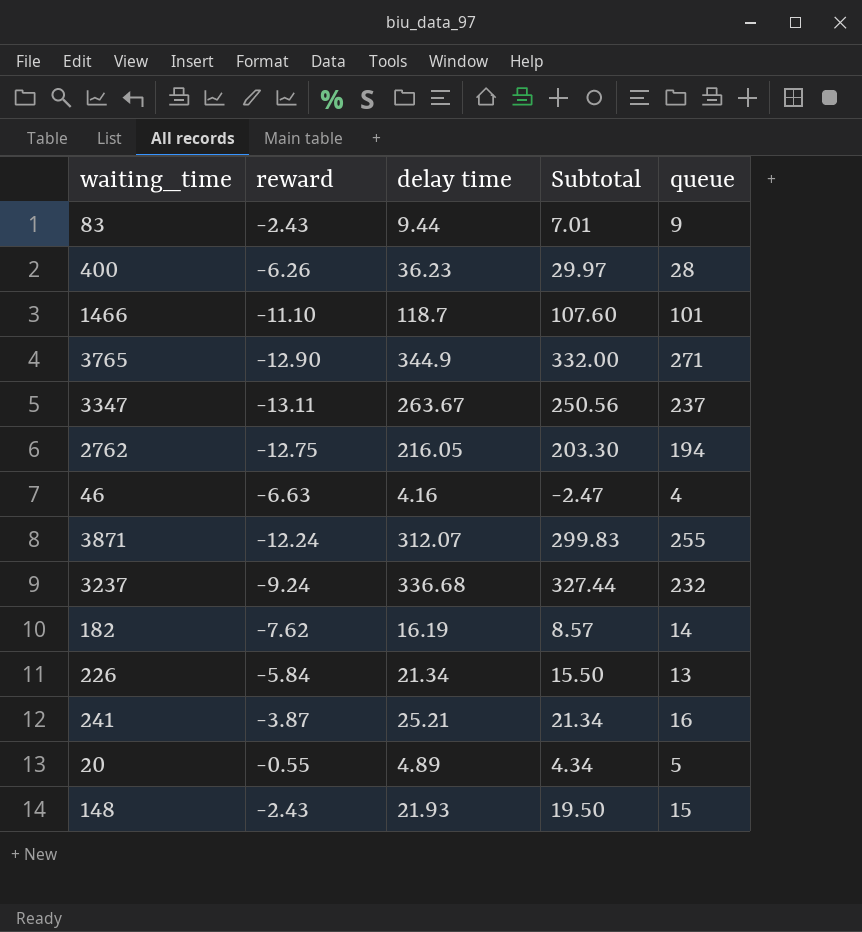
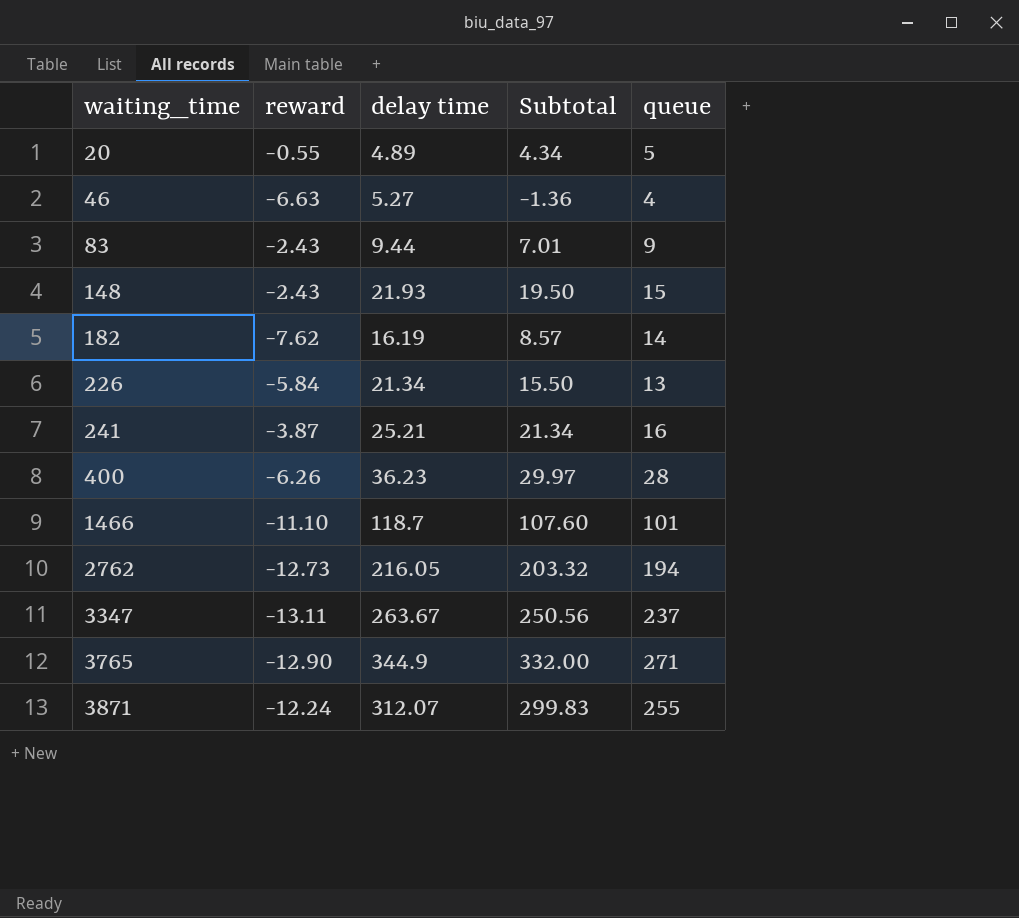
row order: none -> waiting_time ascending
row 3237: -9.24 | 336.68 | 327.44 | 232 -> none
46 | delay time: 4.16 -> 5.27
46 | Subtotal: -2.47 -> -1.36
2762 | reward: -12.75 -> -12.73
2762 | Subtotal: 203.30 -> 203.32

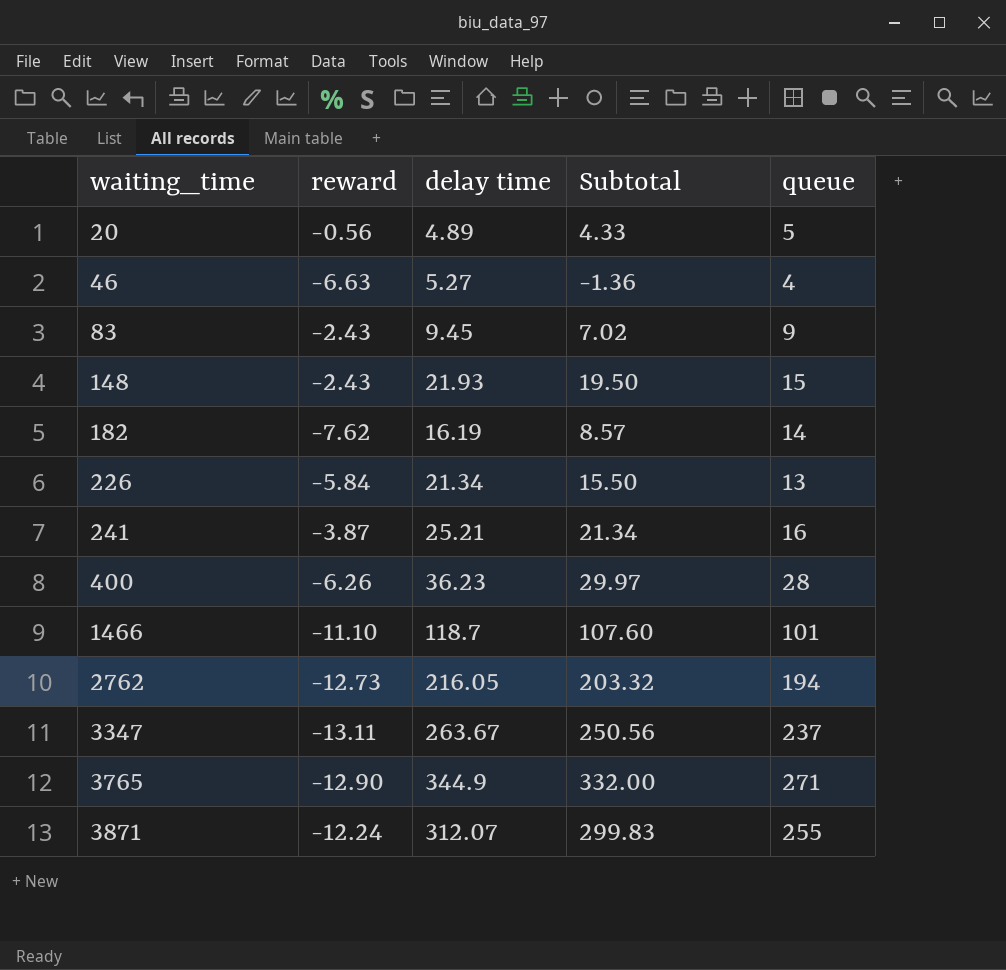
20 | reward: -0.55 -> -0.56
20 | Subtotal: 4.34 -> 4.33
83 | delay time: 9.44 -> 9.45
83 | Subtotal: 7.01 -> 7.02

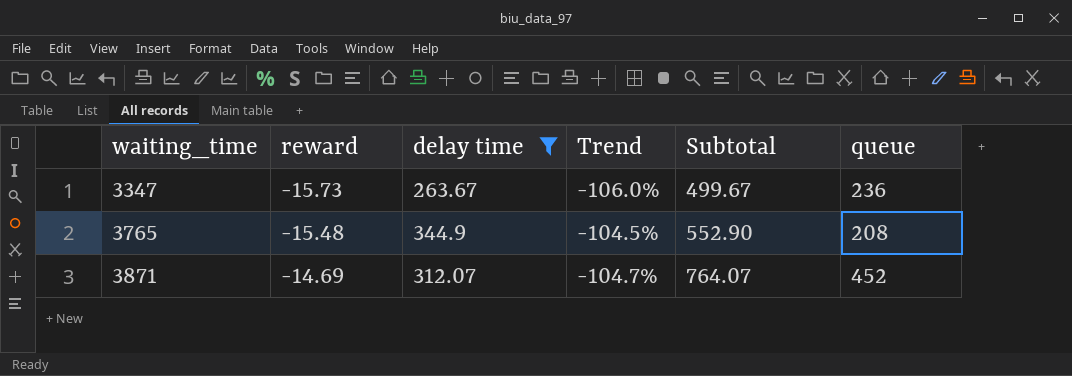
filter: none -> delay time >= 263.67
column Trend | formula: none -> ([reward] - [delay time]) / [delay time]
column Subtotal | formula: [reward] + [delay time] -> [delay time] + [queue]
3347 | reward: -13.11 -> -15.73
3347 | queue: 237 -> 236
3765 | reward: -12.90 -> -15.48
3765 | queue: 271 -> 208
3871 | reward: -12.24 -> -14.69
3871 | queue: 255 -> 452

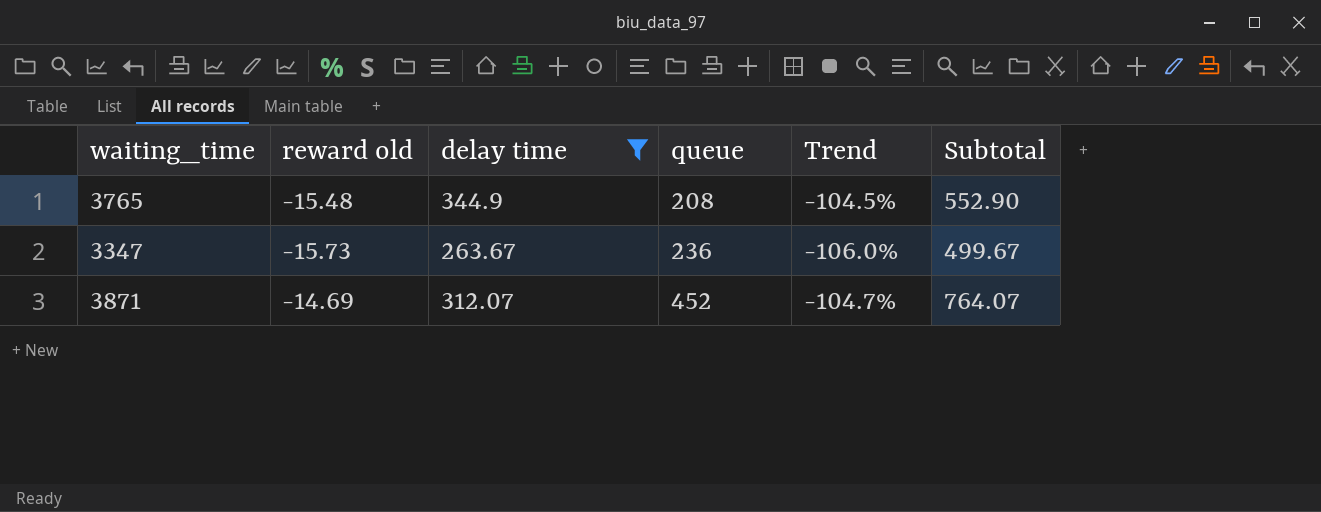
row order: waiting_time ascending -> queue ascending
column name: reward -> reward old
column queue | position: 6 -> 4

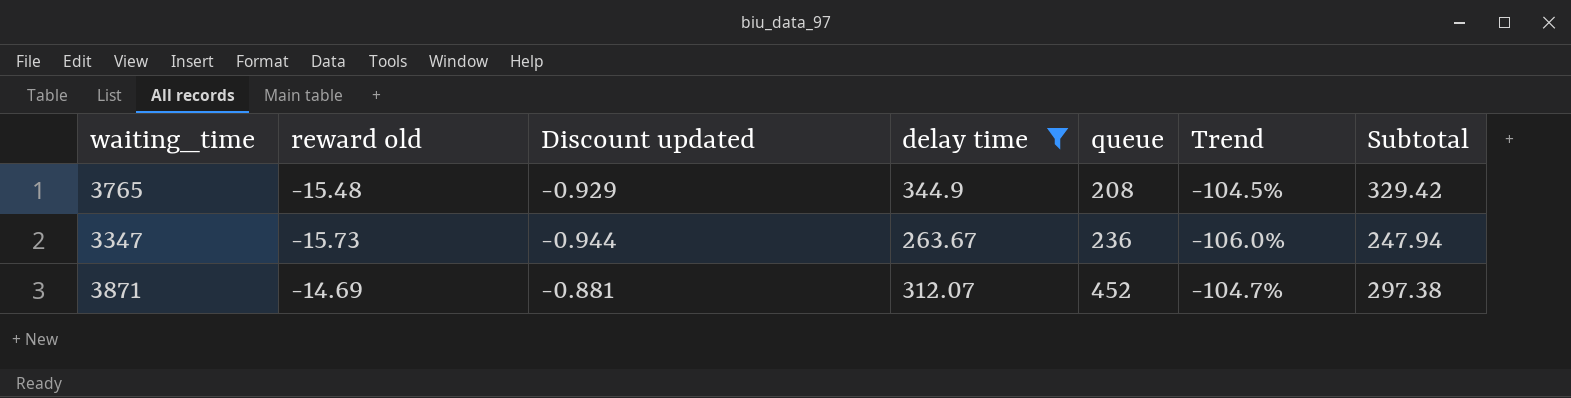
column Discount updated | formula: none -> [reward old] * 0.06
column Subtotal | formula: [delay time] + [queue] -> [reward old] + [delay time]

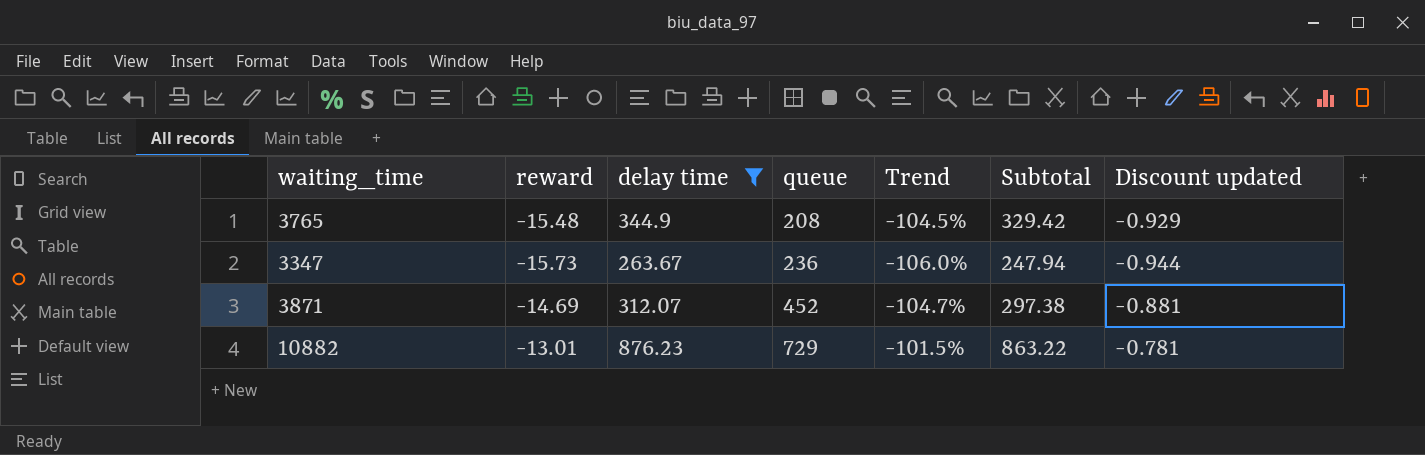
column name: reward old -> reward
column Discount updated | position: 3 -> 7
row 10882: none -> -13.01 | 876.23 | 729 | -101.5% | 863.22 | -0.781

